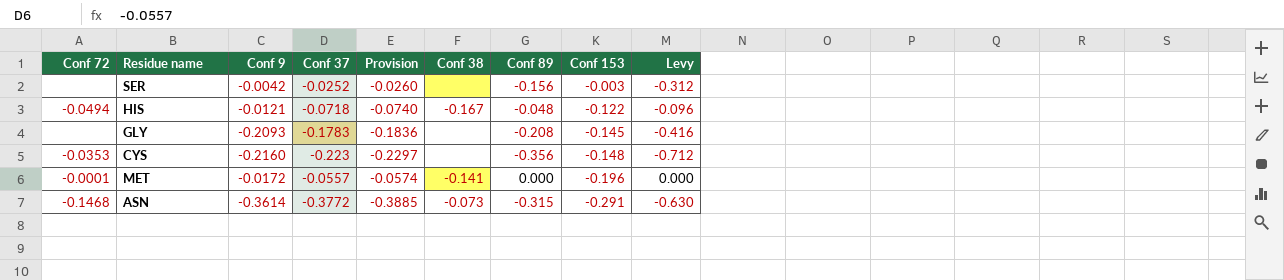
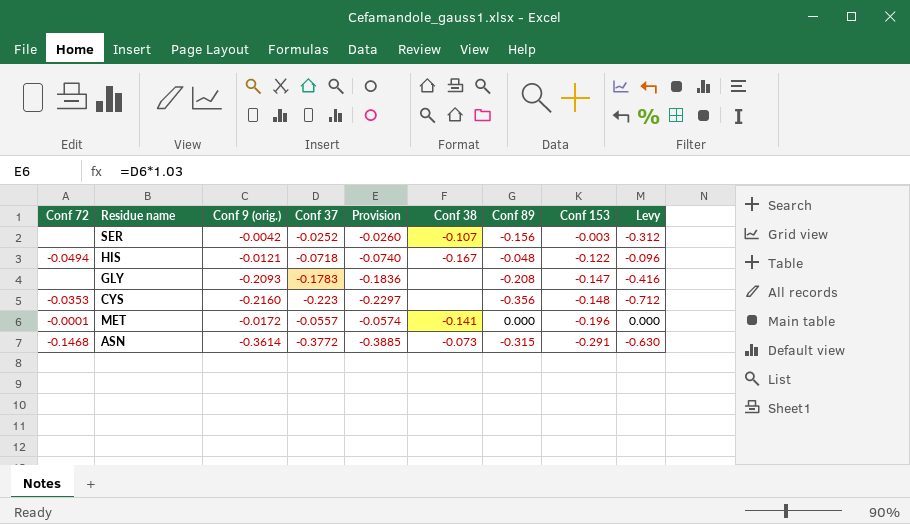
column name: Conf 9 -> Conf 9 (orig.)
SER | Conf 38: none -> -0.107
GLY | Conf 153: -0.145 -> -0.147

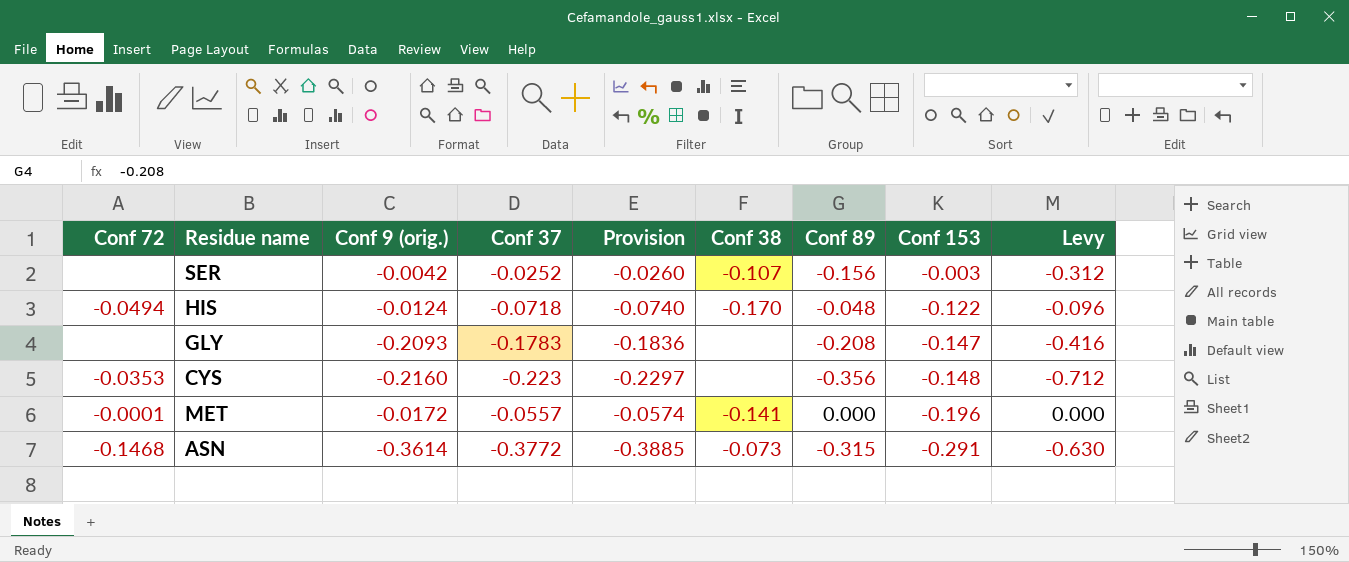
HIS | Conf 9 (orig.): -0.0121 -> -0.0124
HIS | Conf 38: -0.167 -> -0.170

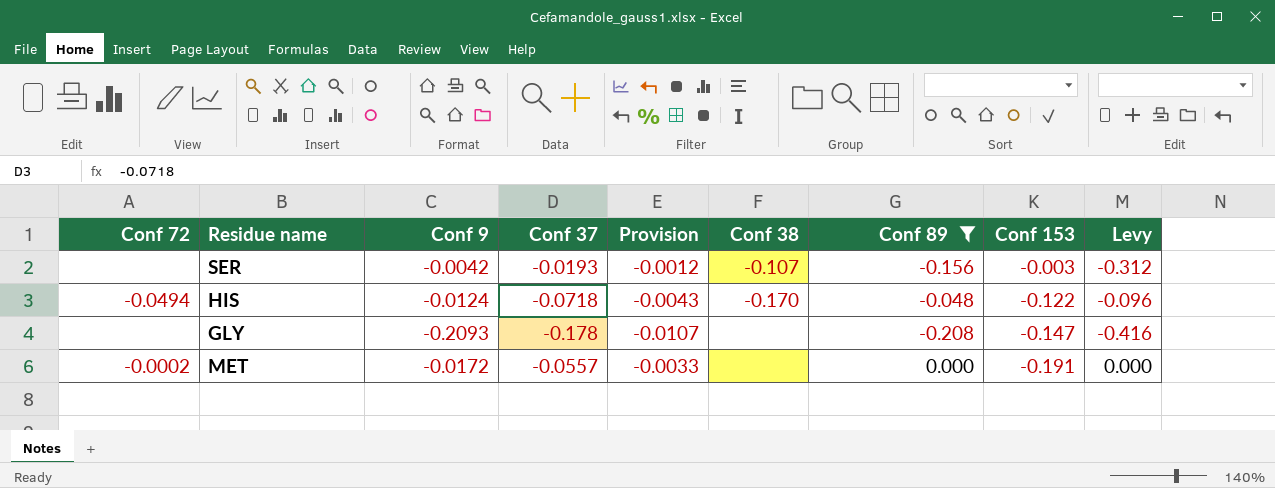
filter: none -> Conf 89 >= -0.208
column name: Conf 9 (orig.) -> Conf 9
column Provision | formula: [Conf 37] * 1.03 -> [Conf 37] * 0.06
SER | Conf 37: -0.0252 -> -0.0193
GLY | Conf 37: -0.1783 -> -0.178
MET | Conf 72: -0.0001 -> -0.0002
MET | Conf 38: -0.141 -> none
MET | Conf 153: -0.196 -> -0.191

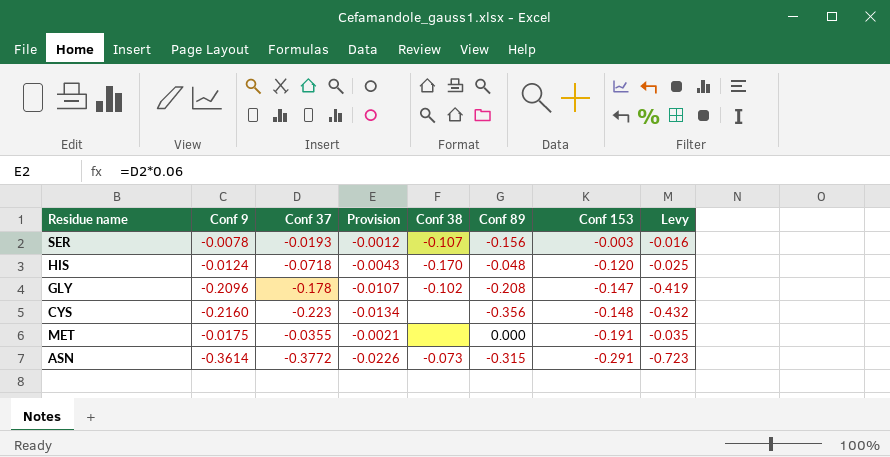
filter: Conf 89 >= -0.208 -> none
column Conf 72 | position: 1 -> none
column Levy | formula: [Conf 89] * 2 -> [Conf 9] * 2
SER | Conf 9: -0.0042 -> -0.0078
HIS | Conf 153: -0.122 -> -0.120
GLY | Conf 9: -0.2093 -> -0.2096
GLY | Conf 38: none -> -0.102
MET | Conf 9: -0.0172 -> -0.0175
MET | Conf 37: -0.0557 -> -0.0355
MET | Provision: -0.0033 -> -0.0021

